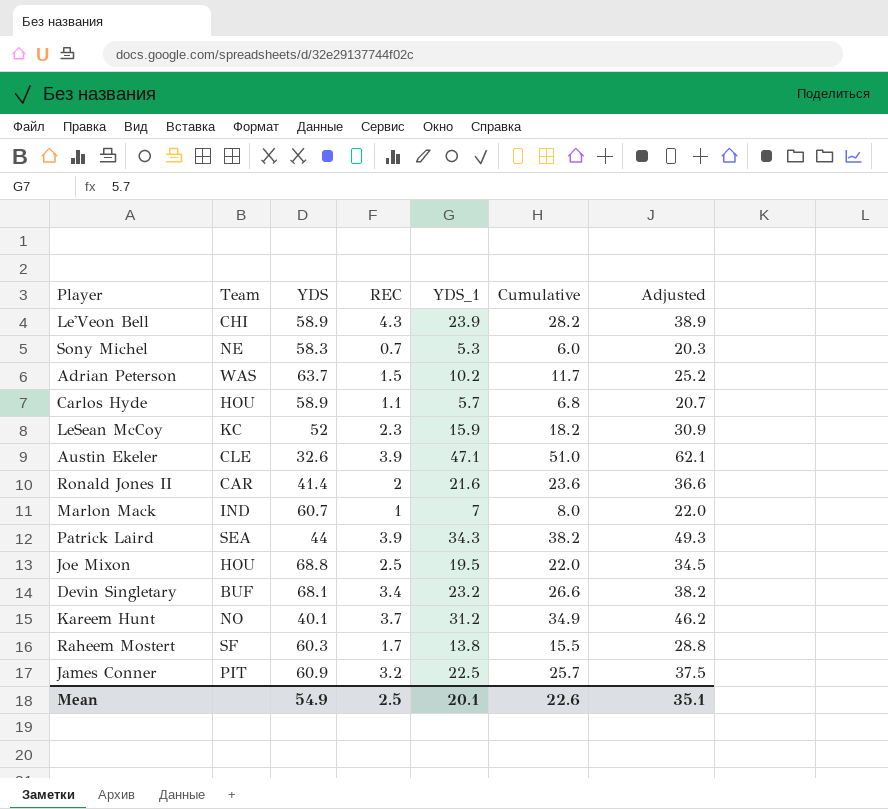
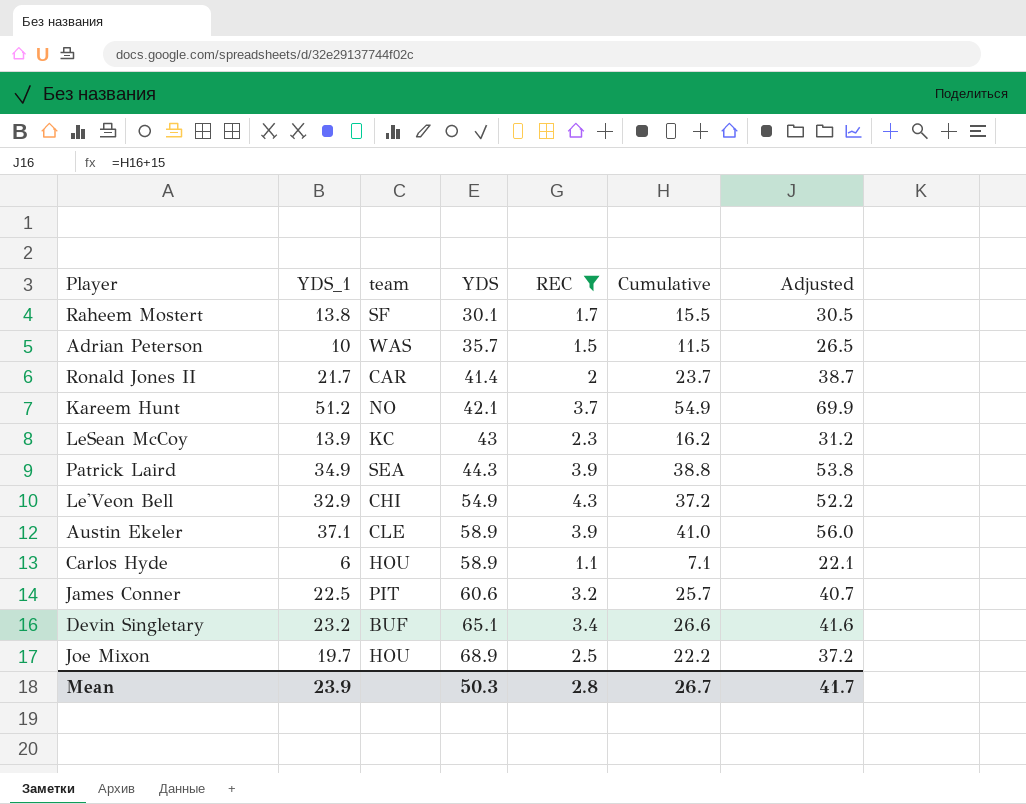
filter: none -> REC >= 1.1
row order: none -> YDS ascending
column YDS_1 | position: 5 -> 2
column name: Team -> team
column Adjusted | formula: [YDS_1] + 15 -> [Cumulative] + 15
Raheem Mostert | YDS: 60.3 -> 30.1
Adrian Peterson | YDS_1: 10.2 -> 10
Adrian Peterson | YDS: 63.7 -> 35.7
Adrian Peterson | Cumulative: 11.7 -> 11.5
Ronald Jones II | YDS_1: 21.6 -> 21.7
Ronald Jones II | Cumulative: 23.6 -> 23.7
Kareem Hunt | YDS_1: 31.2 -> 51.2
Kareem Hunt | YDS: 40.1 -> 42.1
Kareem Hunt | Cumulative: 34.9 -> 54.9
LeSean McCoy | YDS_1: 15.9 -> 13.9
LeSean McCoy | YDS: 52 -> 43
LeSean McCoy | Cumulative: 18.2 -> 16.2
Patrick Laird | YDS_1: 34.3 -> 34.9
Patrick Laird | YDS: 44 -> 44.3
Patrick Laird | Cumulative: 38.2 -> 38.8
Le'Veon Bell | YDS_1: 23.9 -> 32.9
Le'Veon Bell | YDS: 58.9 -> 54.9
Le'Veon Bell | Cumulative: 28.2 -> 37.2
Austin Ekeler | YDS_1: 47.1 -> 37.1
Austin Ekeler | YDS: 32.6 -> 58.9
Austin Ekeler | Cumulative: 51.0 -> 41.0
Carlos Hyde | YDS_1: 5.7 -> 6
Carlos Hyde | Cumulative: 6.8 -> 7.1
James Conner | YDS: 60.9 -> 60.6
Devin Singletary | YDS: 68.1 -> 65.1
Joe Mixon | YDS_1: 19.5 -> 19.7
Joe Mixon | YDS: 68.8 -> 68.9
Joe Mixon | Cumulative: 22.0 -> 22.2
Mean | YDS_1: 20.1 -> 23.9
Mean | YDS: 54.9 -> 50.3
Mean | REC: 2.5 -> 2.8
Mean | Cumulative: 22.6 -> 26.7
Mean | Adjusted: 35.1 -> 41.7

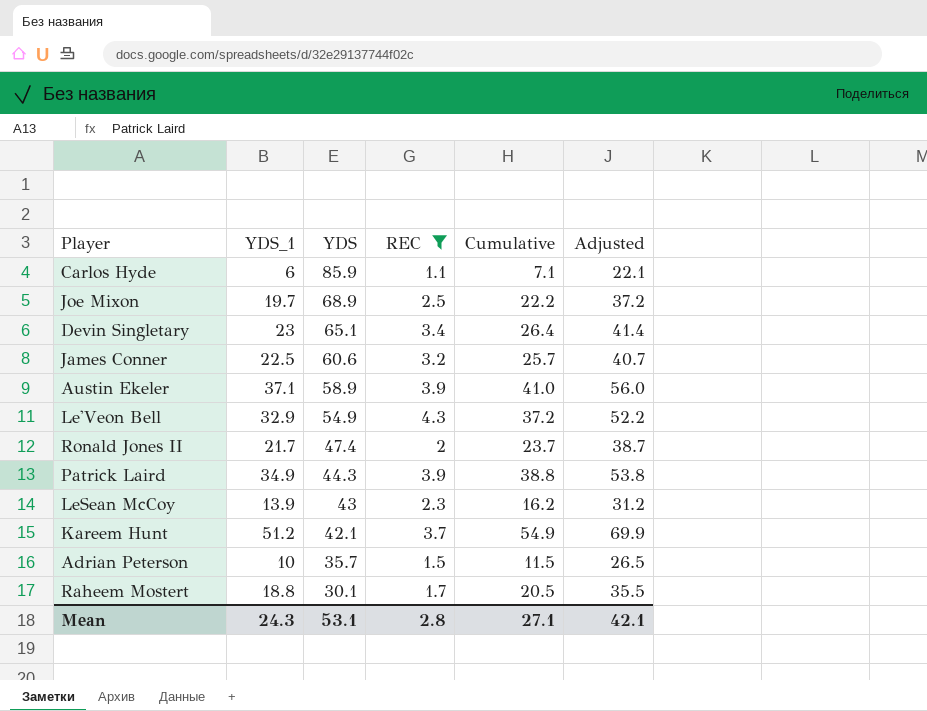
row order: YDS ascending -> YDS descending
column team | position: 3 -> none
Carlos Hyde | YDS: 58.9 -> 85.9
Devin Singletary | YDS_1: 23.2 -> 23
Devin Singletary | Cumulative: 26.6 -> 26.4
Devin Singletary | Adjusted: 41.6 -> 41.4
Ronald Jones II | YDS: 41.4 -> 47.4
Raheem Mostert | YDS_1: 13.8 -> 18.8
Raheem Mostert | Cumulative: 15.5 -> 20.5
Raheem Mostert | Adjusted: 30.5 -> 35.5
Mean | YDS_1: 23.9 -> 24.3
Mean | YDS: 50.3 -> 53.1
Mean | Cumulative: 26.7 -> 27.1
Mean | Adjusted: 41.7 -> 42.1

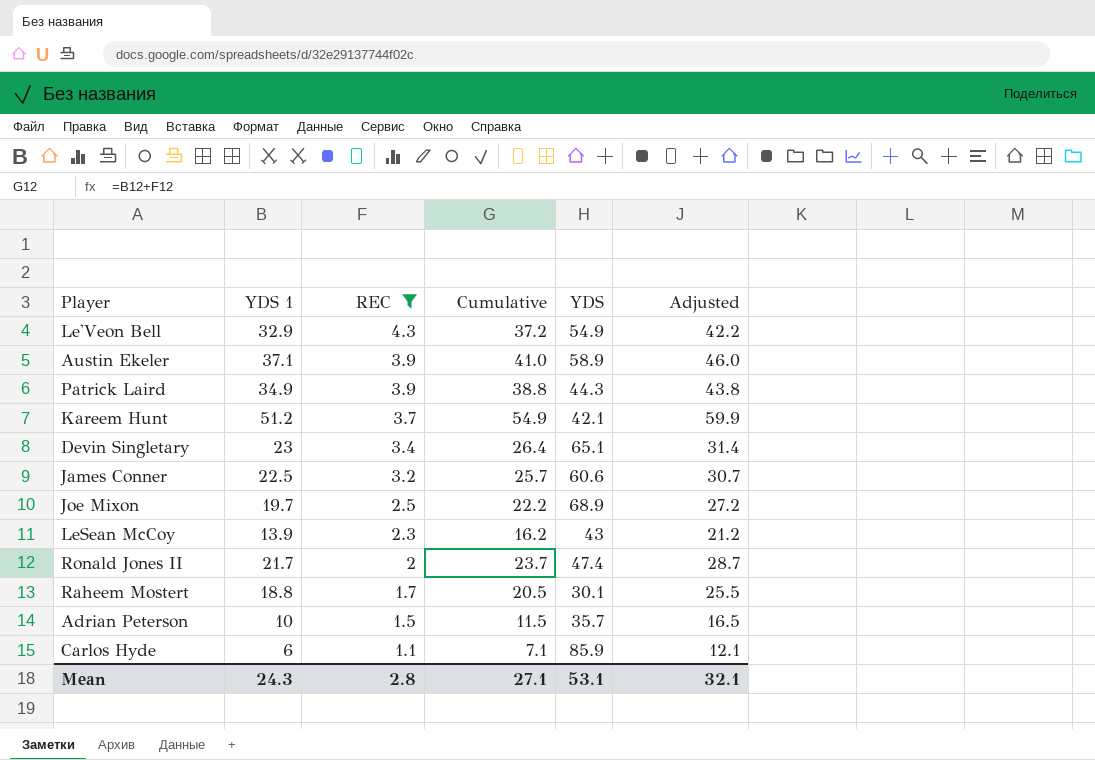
row order: YDS descending -> REC descending
column name: YDS_1 -> YDS 1
column YDS | position: 3 -> 5
column Adjusted | formula: [Cumulative] + 15 -> [Cumulative] + 5
Mean | Adjusted: 42.1 -> 32.1

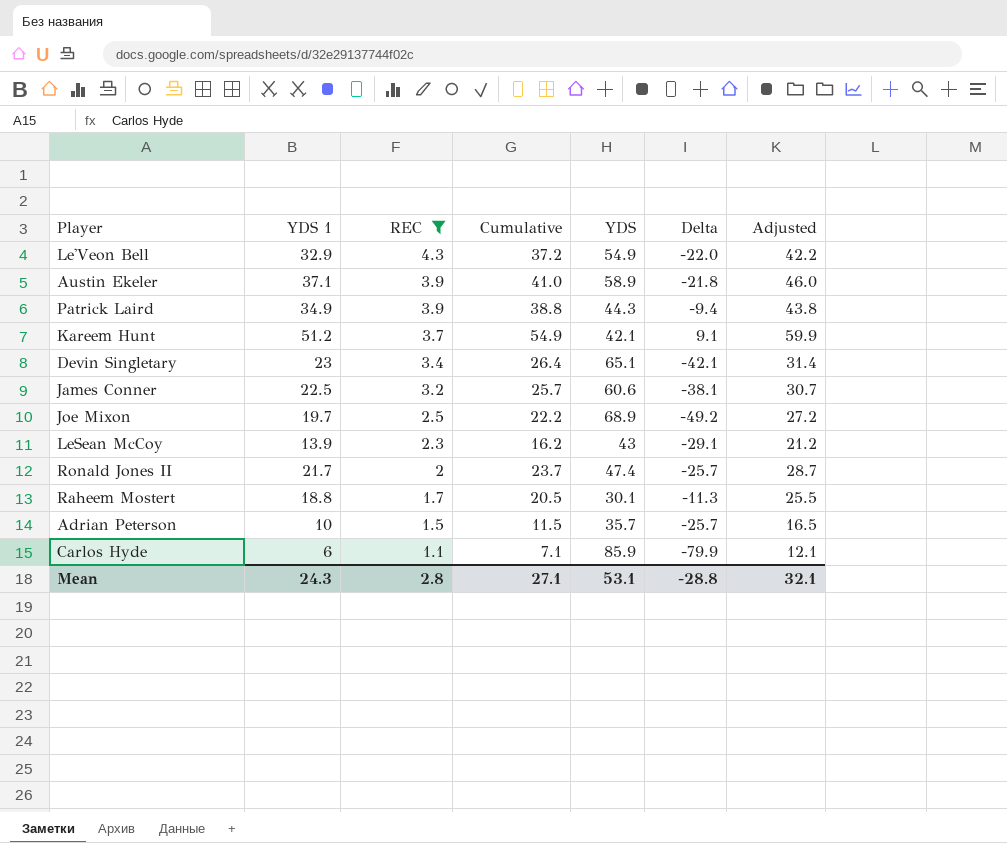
column Delta | formula: none -> [YDS 1] - [YDS]

